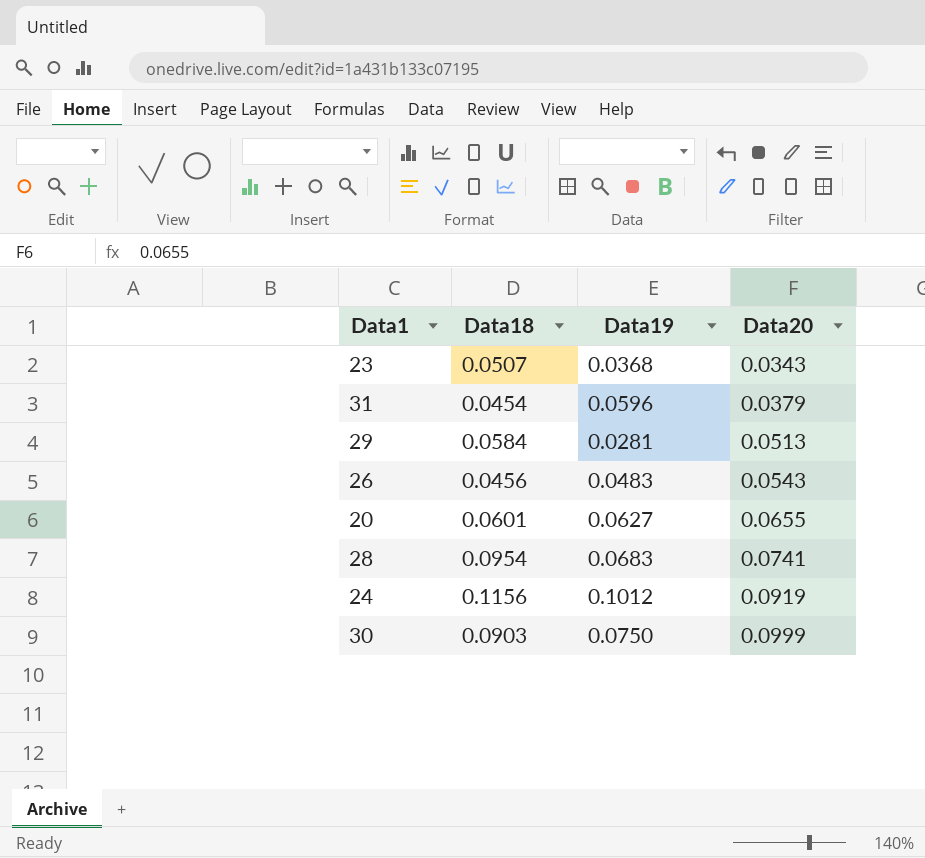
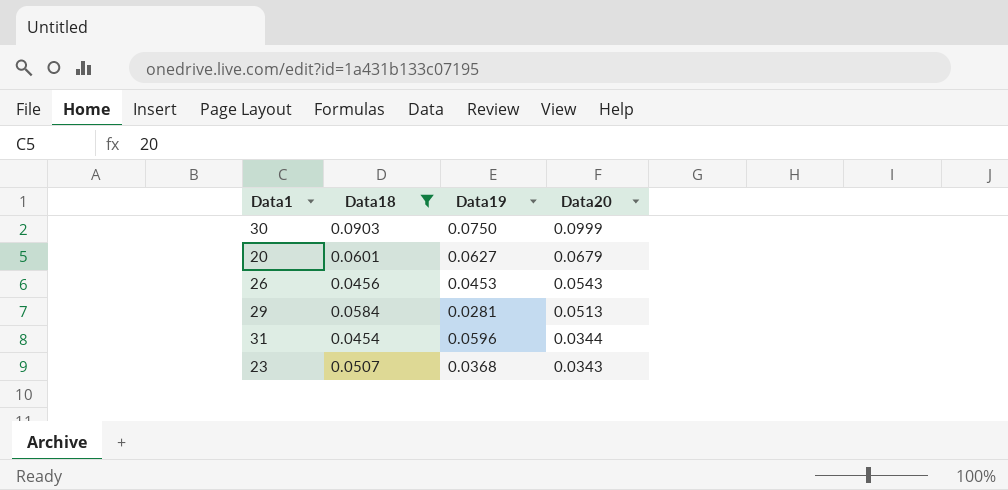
filter: none -> Data18 <= 0.0903
row order: Data20 ascending -> Data20 descending
20 | Data20: 0.0655 -> 0.0679
26 | Data19: 0.0483 -> 0.0453
31 | Data20: 0.0379 -> 0.0344

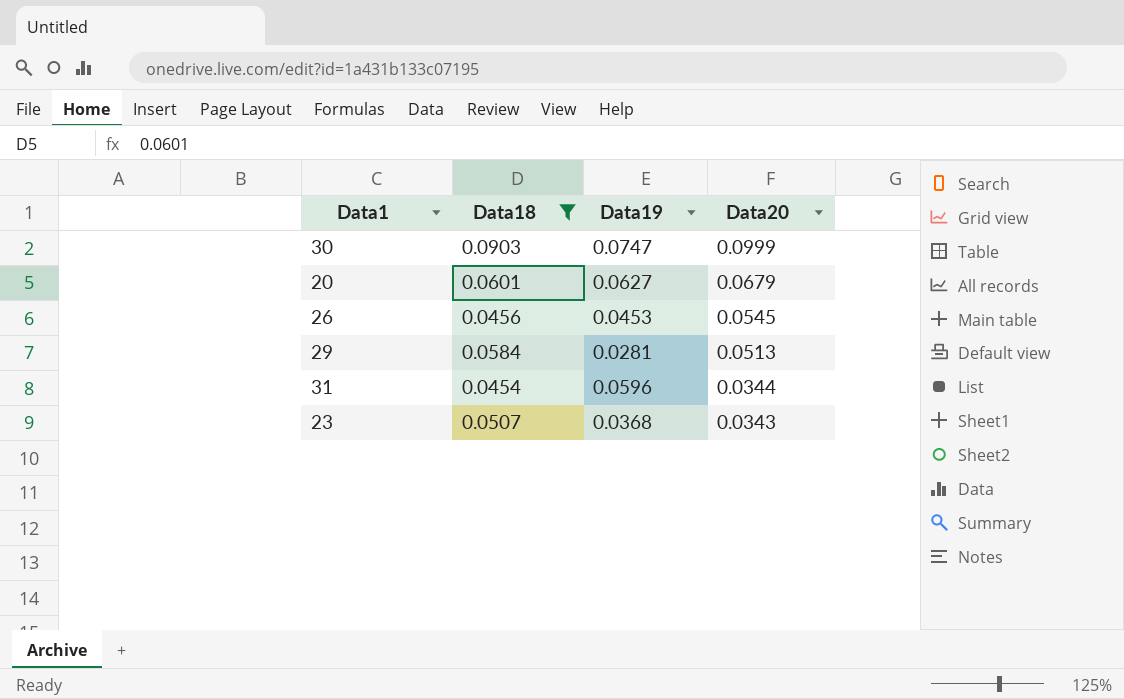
30 | Data19: 0.0750 -> 0.0747
26 | Data20: 0.0543 -> 0.0545

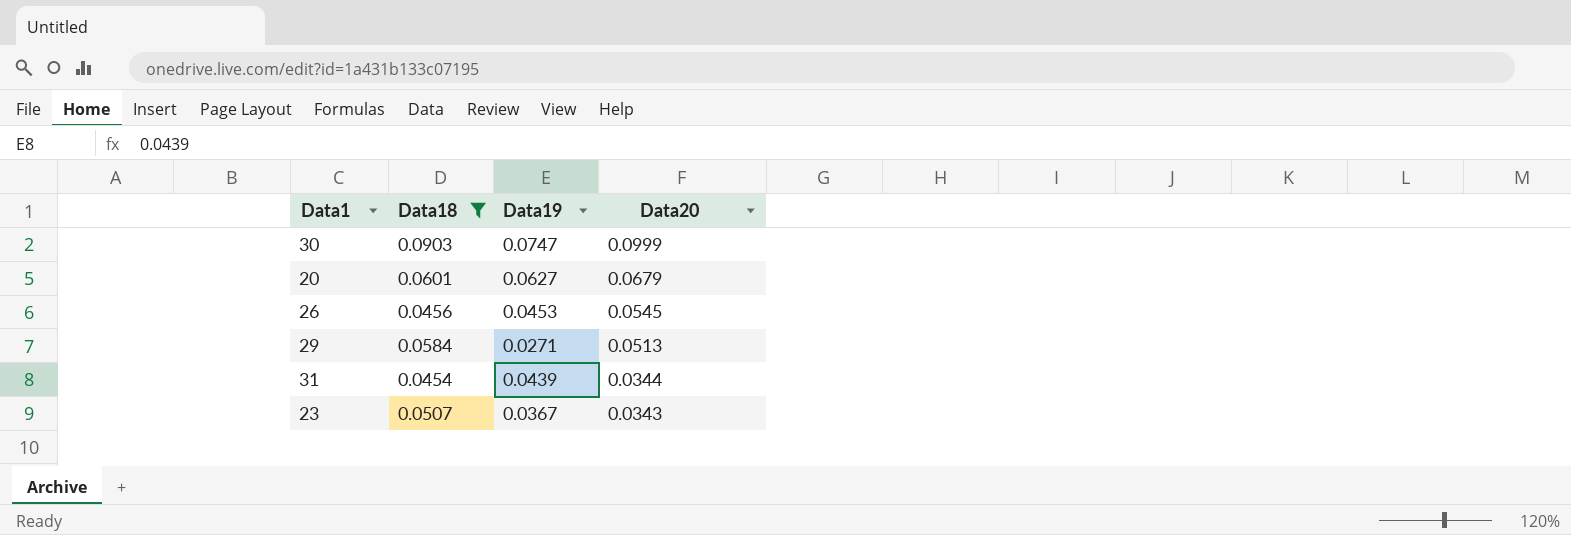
29 | Data19: 0.0281 -> 0.0271
31 | Data19: 0.0596 -> 0.0439
23 | Data19: 0.0368 -> 0.0367

